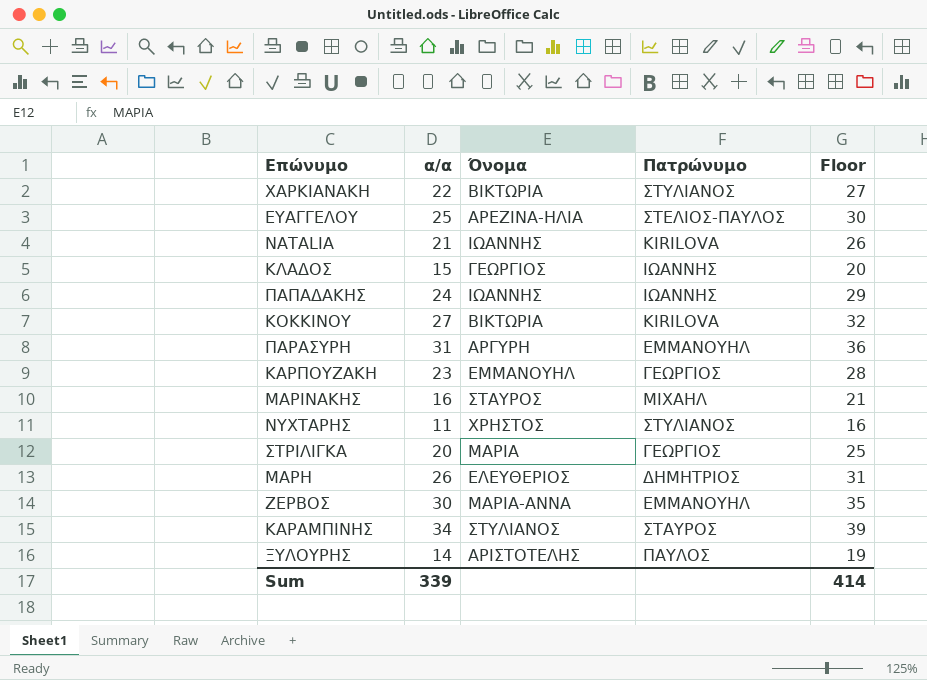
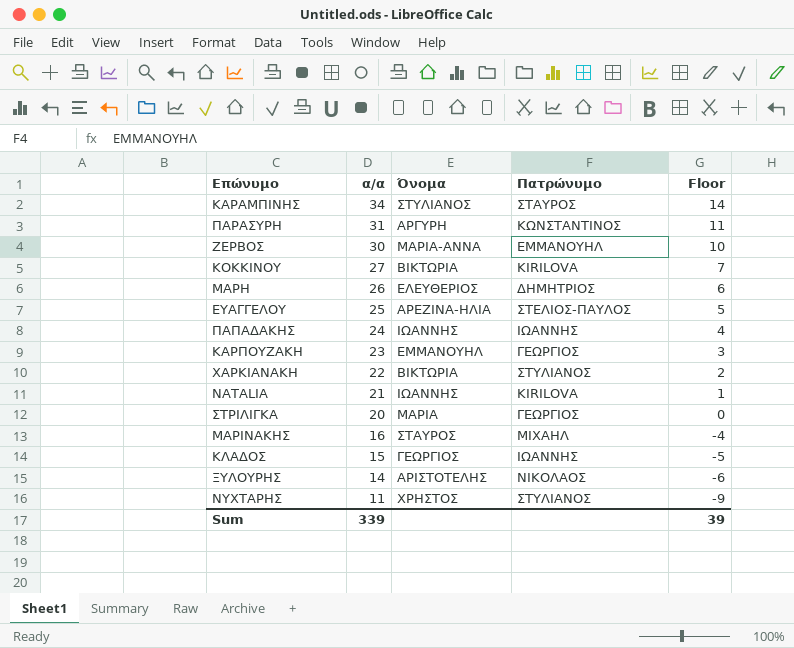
row order: none -> α/α descending
column Floor | formula: [α/α] + 5 -> [α/α] - 20
ΠΑΡΑΣΥΡΗ | Πατρώνυμο: ΕΜΜΑΝΟΥΗΛ -> ΚΩΝΣΤΑΝΤΙΝΟΣ
ΞΥΛΟΥΡΗΣ | Πατρώνυμο: ΠΑΥΛΟΣ -> ΝΙΚΟΛΑΟΣ
Sum | Floor: 414 -> 39

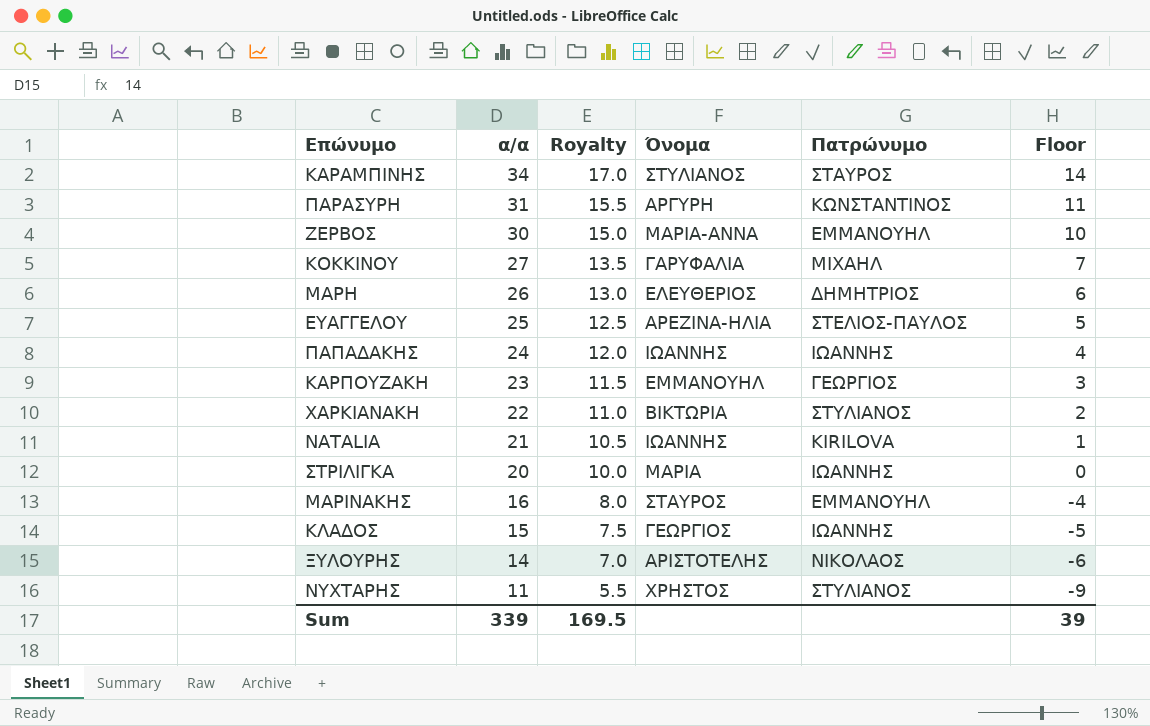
column Royalty | formula: none -> [α/α] * 0.5
ΚΟΚΚΙΝΟΥ | Όνομα: ΒΙΚΤΩΡΙΑ -> ΓΑΡΥΦΑΛΙΑ
ΚΟΚΚΙΝΟΥ | Πατρώνυμο: KIRILOVA -> ΜΙΧΑΗΛ
ΣΤΡΙΛΙΓΚΑ | Πατρώνυμο: ΓΕΩΡΓΙΟΣ -> ΙΩΑΝΝΗΣ
ΜΑΡΙΝΑΚΗΣ | Πατρώνυμο: ΜΙΧΑΗΛ -> ΕΜΜΑΝΟΥΗΛ

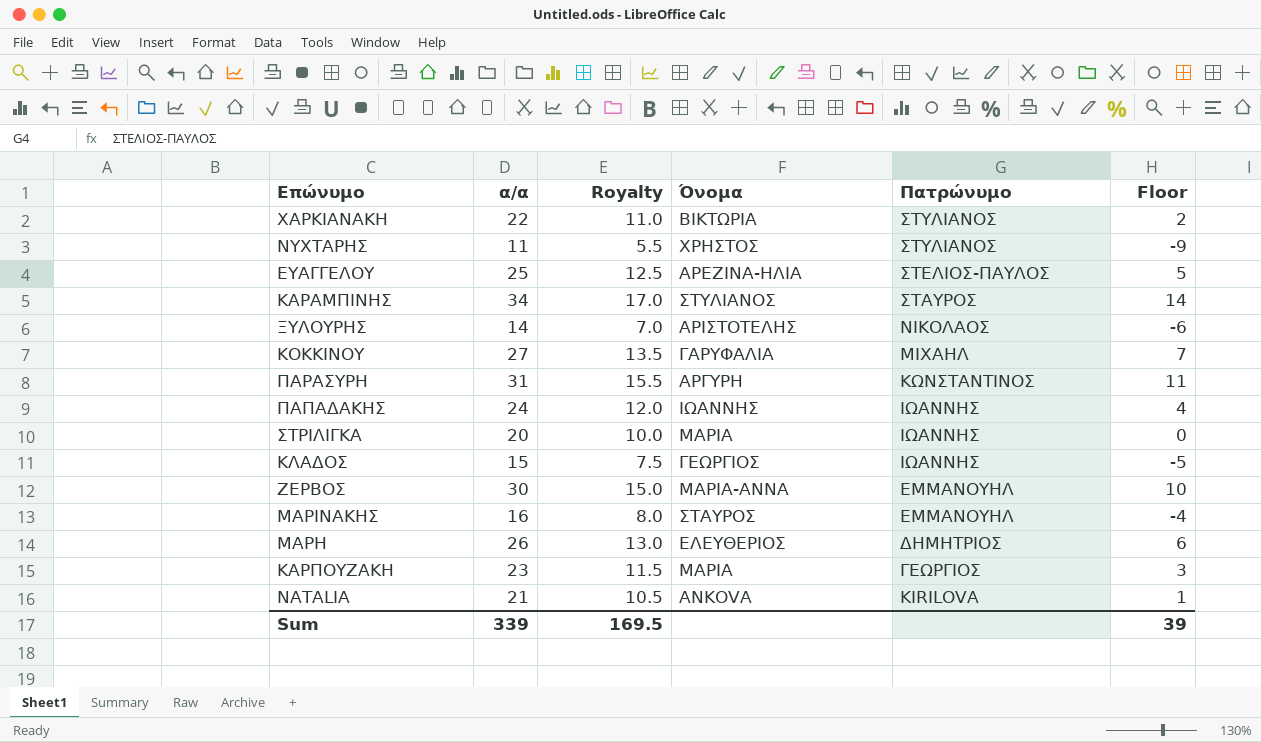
row order: α/α descending -> Πατρώνυμο descending
ΚΑΡΠΟΥΖΑΚΗ | Όνομα: ΕΜΜΑΝΟΥΗΛ -> ΜΑΡΙΑ
NATALIA | Όνομα: ΙΩΑΝΝΗΣ -> ANKOVA

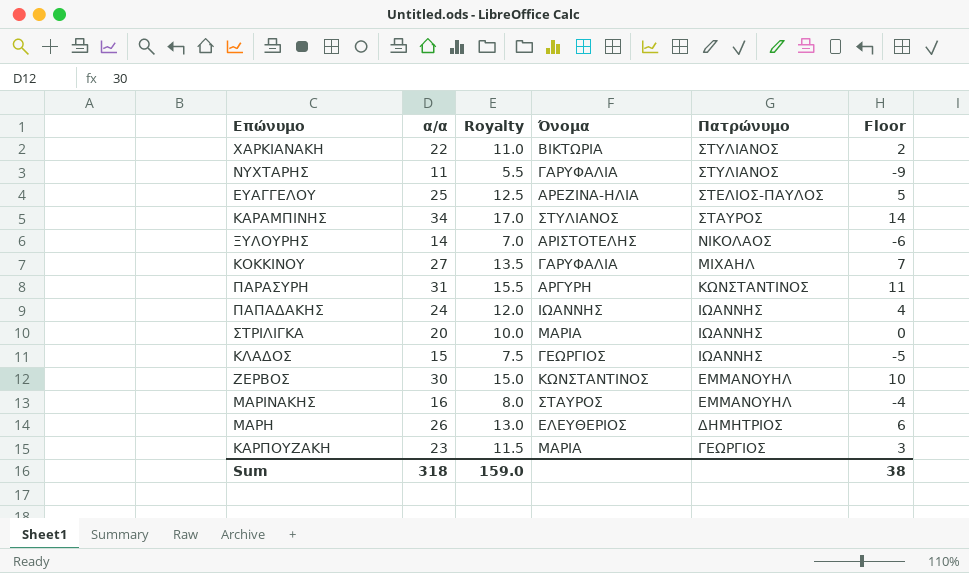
row NATALIA: 21 | 10.5 | ANKOVA | KIRILOVA | 1 -> none
ΝΥΧΤΑΡΗΣ | Όνομα: ΧΡΗΣΤΟΣ -> ΓΑΡΥΦΑΛΙΑ
ΖΕΡΒΟΣ | Όνομα: ΜΑΡΙΑ-ΑΝΝΑ -> ΚΩΝΣΤΑΝΤΙΝΟΣ
Sum | α/α: 339 -> 318
Sum | Royalty: 169.5 -> 159.0
Sum | Floor: 39 -> 38

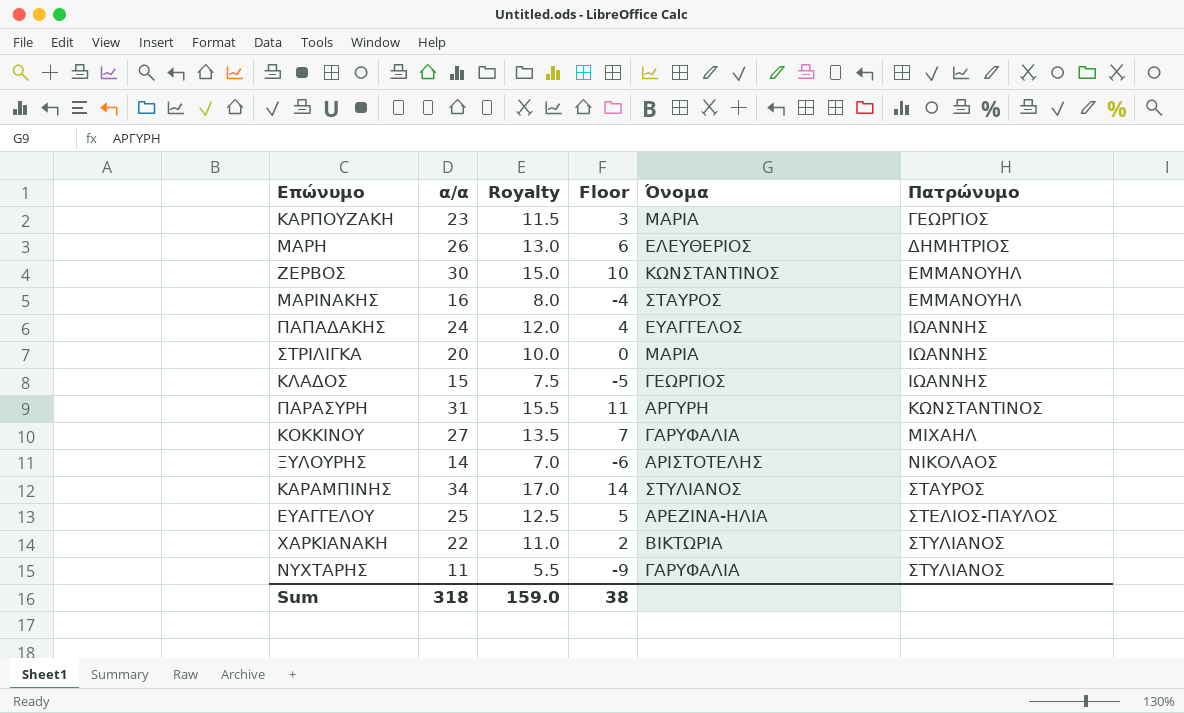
row order: Πατρώνυμο descending -> Πατρώνυμο ascending
column Floor | position: 6 -> 4
ΠΑΠΑΔΑΚΗΣ | Όνομα: ΙΩΑΝΝΗΣ -> ΕΥΑΓΓΕΛΟΣ

